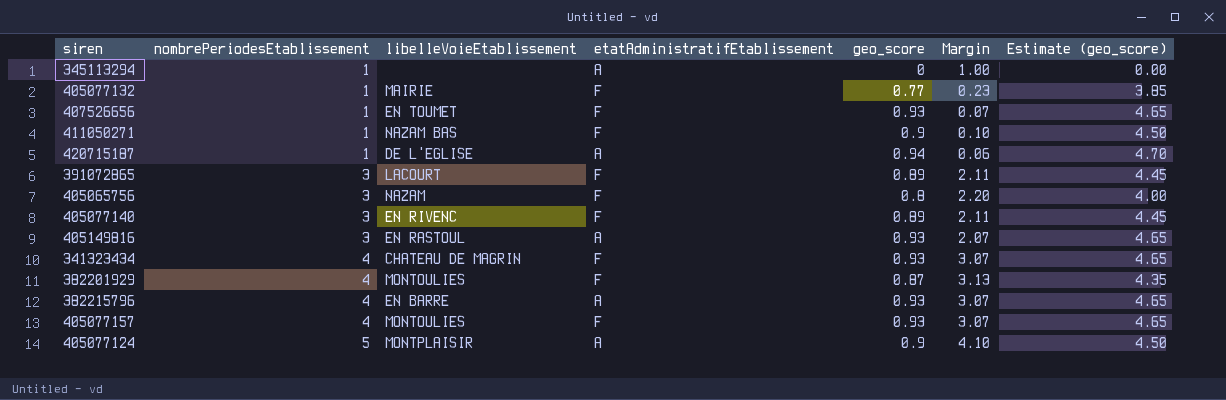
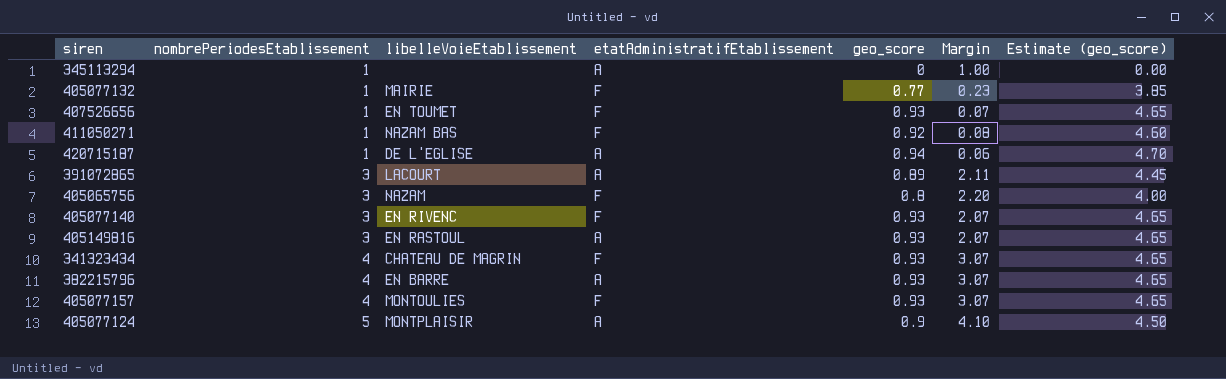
row 382201929: 4 | MONTOULIES | F | 0.87 | 3.13 | 4.35 -> none
411050271 | geo_score: 0.9 -> 0.92
411050271 | Margin: 0.10 -> 0.08
411050271 | Estimate (geo_score): 4.50 -> 4.60
391072865 | etatAdministratifEtablissement: F -> A
405077140 | geo_score: 0.89 -> 0.93
405077140 | Margin: 2.11 -> 2.07
405077140 | Estimate (geo_score): 4.45 -> 4.65

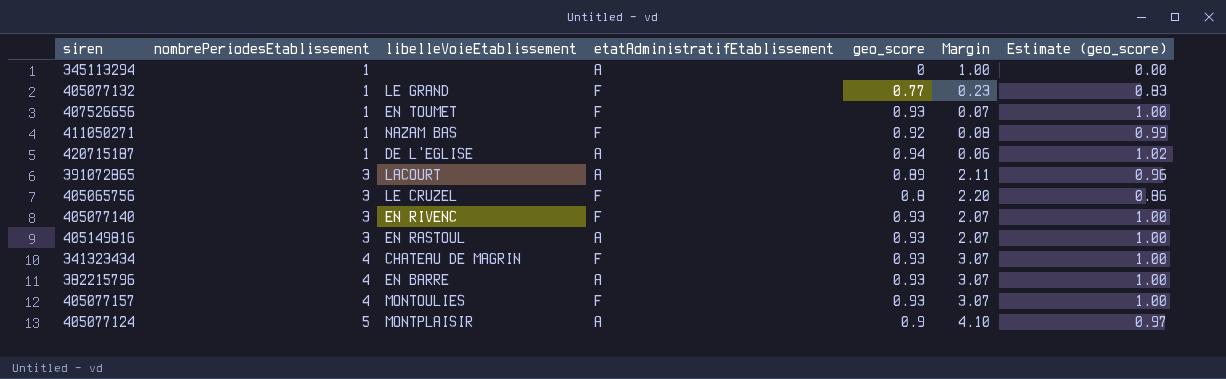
column Estimate (geo_score) | formula: [geo_score] * 5 -> [geo_score] * 1.08
405077132 | libelleVoieEtablissement: MAIRIE -> LE GRAND
405065756 | libelleVoieEtablissement: NAZAM -> LE CRUZEL

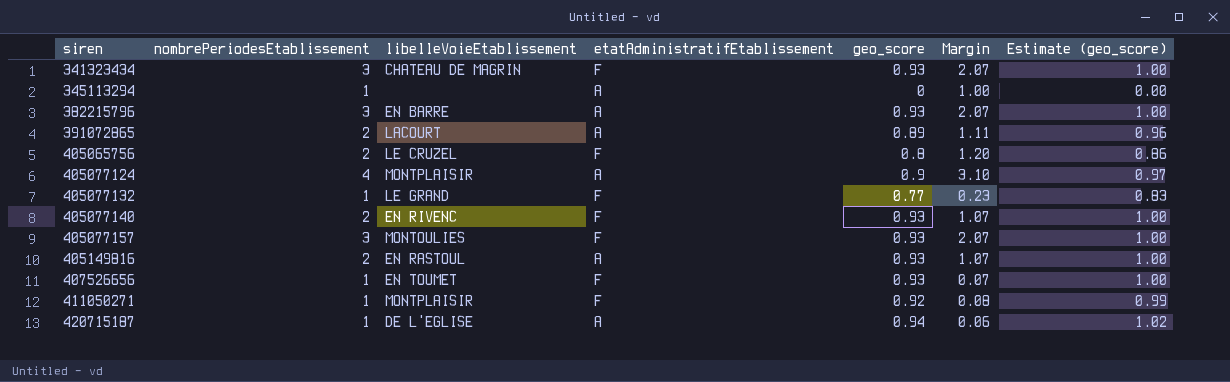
row order: nombrePeriodesEtablissement ascending -> siren ascending
341323434 | nombrePeriodesEtablissement: 4 -> 3
341323434 | Margin: 3.07 -> 2.07
382215796 | nombrePeriodesEtablissement: 4 -> 3
382215796 | Margin: 3.07 -> 2.07
391072865 | nombrePeriodesEtablissement: 3 -> 2
391072865 | Margin: 2.11 -> 1.11
405065756 | nombrePeriodesEtablissement: 3 -> 2
405065756 | Margin: 2.20 -> 1.20
405077124 | nombrePeriodesEtablissement: 5 -> 4
405077124 | Margin: 4.10 -> 3.10
405077140 | nombrePeriodesEtablissement: 3 -> 2
405077140 | Margin: 2.07 -> 1.07
405077157 | nombrePeriodesEtablissement: 4 -> 3
405077157 | Margin: 3.07 -> 2.07
405149816 | nombrePeriodesEtablissement: 3 -> 2
405149816 | Margin: 2.07 -> 1.07
411050271 | libelleVoieEtablissement: NAZAM BAS -> MONTPLAISIR

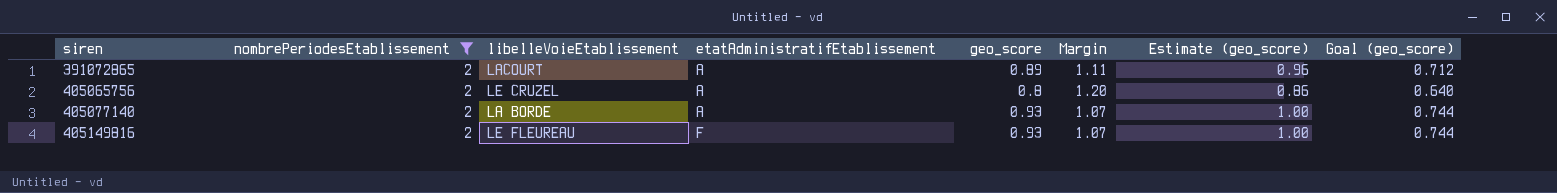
filter: none -> nombrePeriodesEtablissement = 2
column Goal (geo_score) | formula: none -> [geo_score] * 0.8
405065756 | etatAdministratifEtablissement: F -> A
405077140 | libelleVoieEtablissement: EN RIVENC -> LA BORDE
405077140 | etatAdministratifEtablissement: F -> A
405149816 | libelleVoieEtablissement: EN RASTOUL -> LE FLEUREAU
405149816 | etatAdministratifEtablissement: A -> F

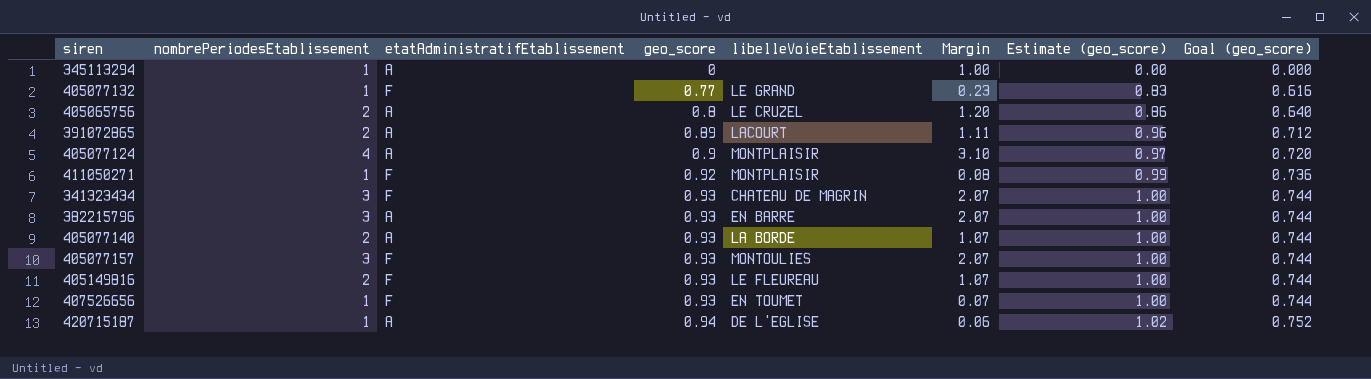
filter: nombrePeriodesEtablissement = 2 -> none
row order: siren ascending -> geo_score ascending
column libelleVoieEtablissement | position: 3 -> 5

